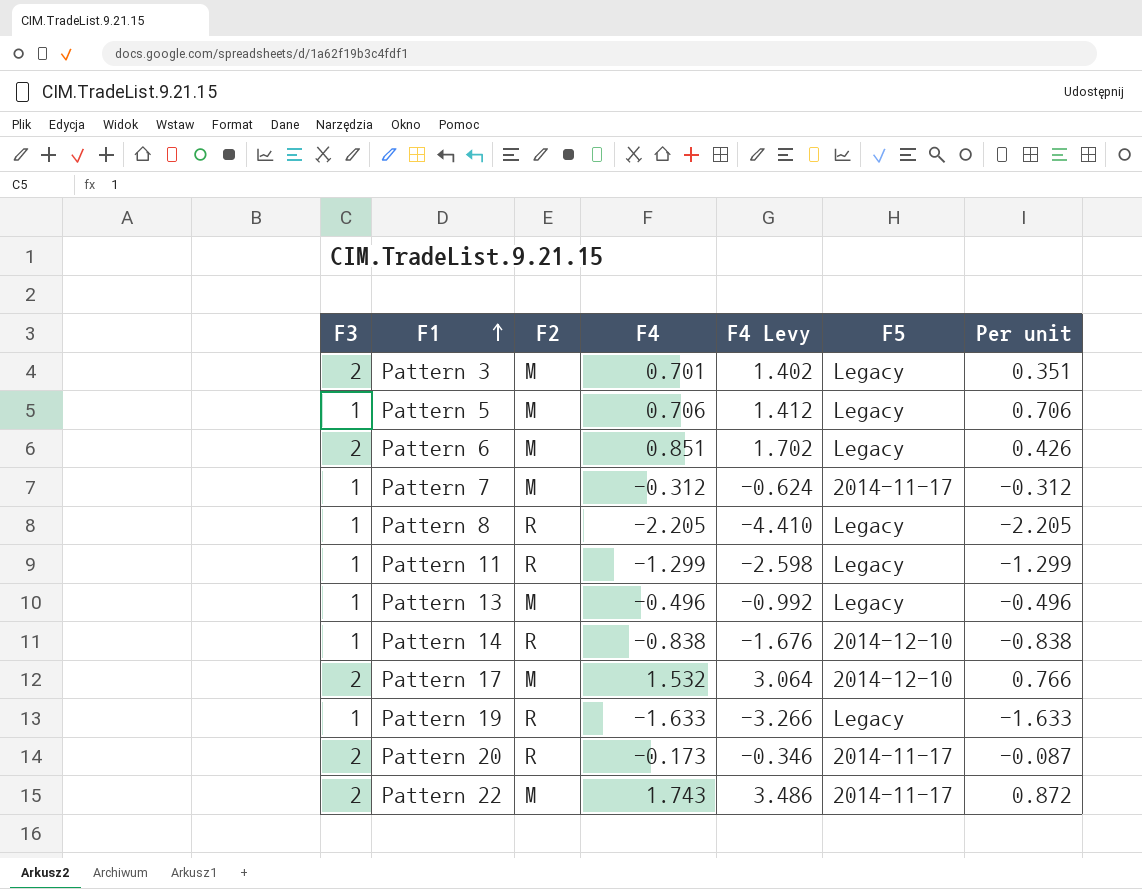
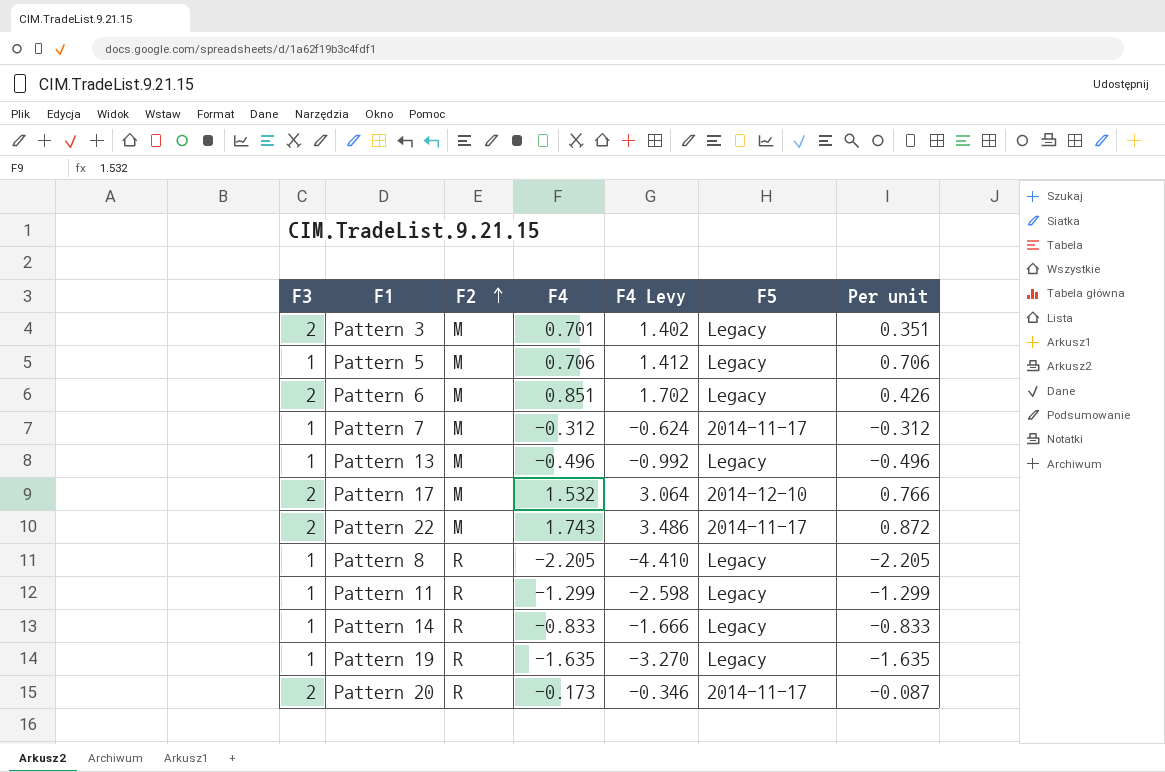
row order: F1 ascending -> F2 ascending
Pattern 14 | F4: -0.838 -> -0.833
Pattern 14 | F4 Levy: -1.676 -> -1.666
Pattern 14 | F5: 2014-12-10 -> Legacy
Pattern 14 | Per unit: -0.838 -> -0.833
Pattern 19 | F4: -1.633 -> -1.635
Pattern 19 | F4 Levy: -3.266 -> -3.270
Pattern 19 | Per unit: -1.633 -> -1.635

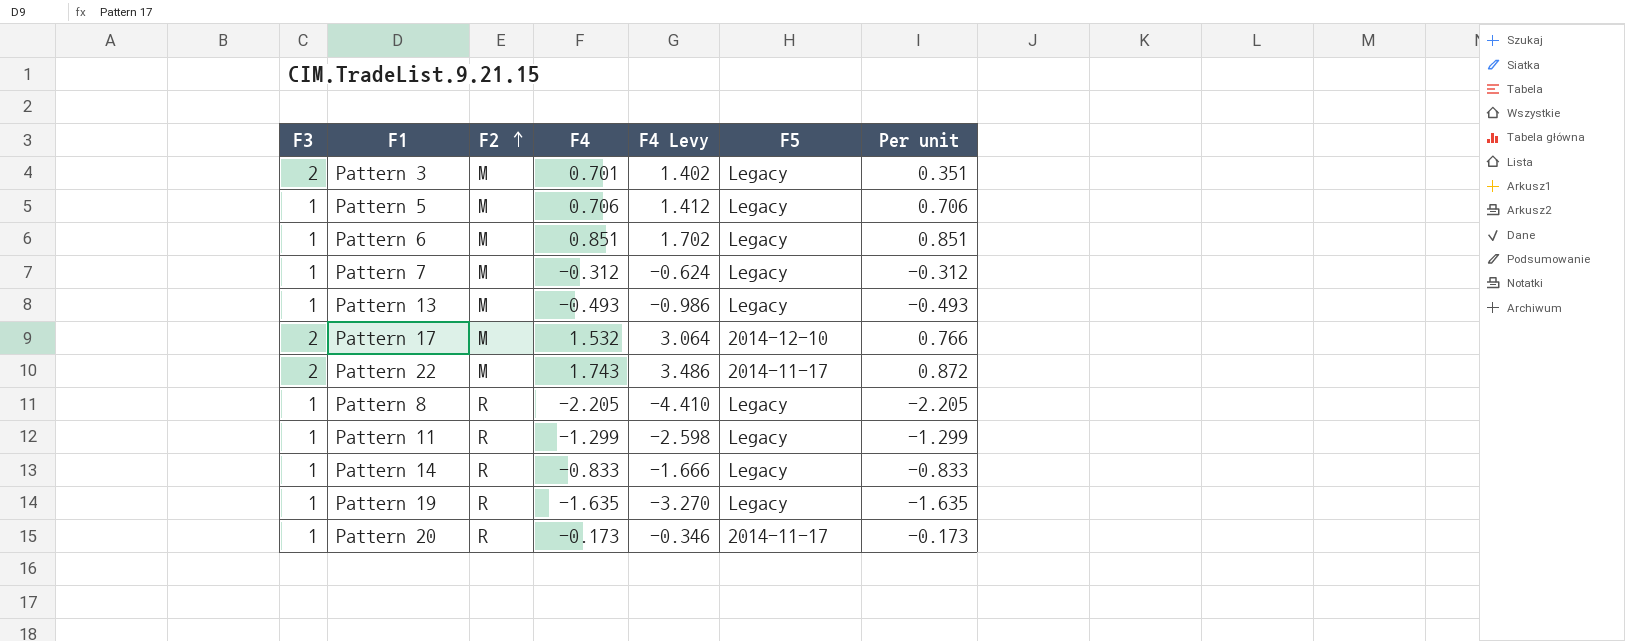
Pattern 6 | F3: 2 -> 1
Pattern 6 | Per unit: 0.426 -> 0.851
Pattern 7 | F5: 2014-11-17 -> Legacy
Pattern 13 | F4: -0.496 -> -0.493
Pattern 13 | F4 Levy: -0.992 -> -0.986
Pattern 13 | Per unit: -0.496 -> -0.493
Pattern 20 | F3: 2 -> 1
Pattern 20 | Per unit: -0.087 -> -0.173

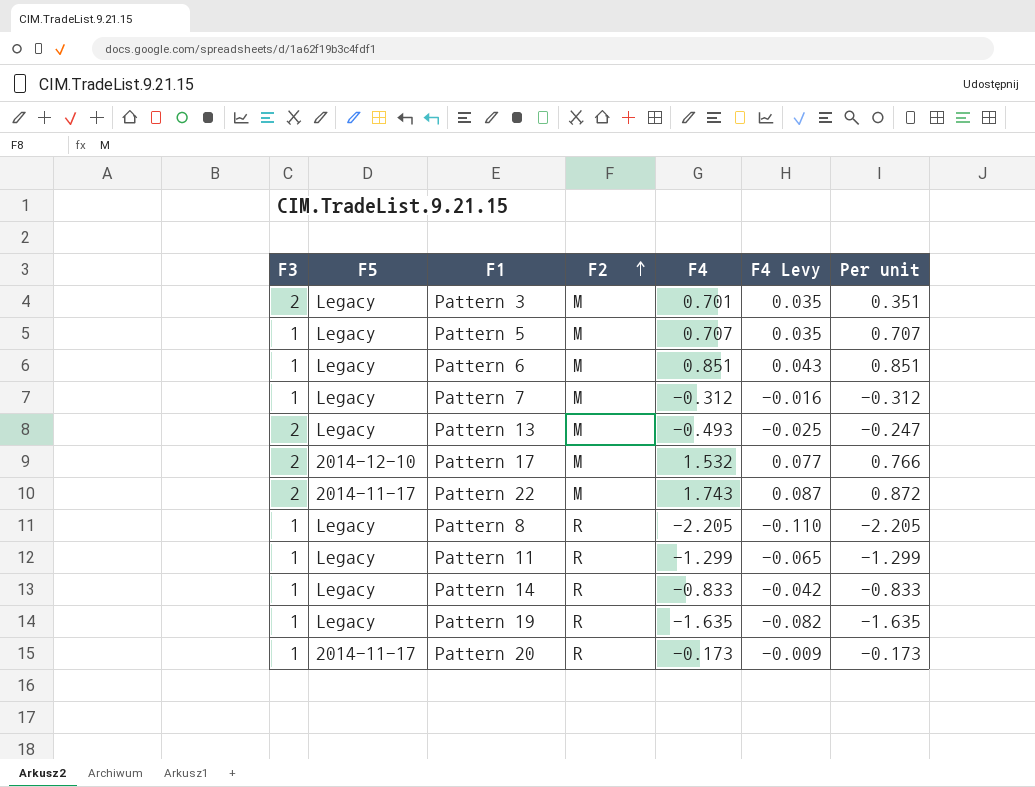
column F5 | position: 6 -> 2
column F4 Levy | formula: [F4] * 2 -> [F4] * 0.05
Pattern 5 | F4: 0.706 -> 0.707
Pattern 5 | Per unit: 0.706 -> 0.707
Pattern 13 | F3: 1 -> 2
Pattern 13 | Per unit: -0.493 -> -0.247

